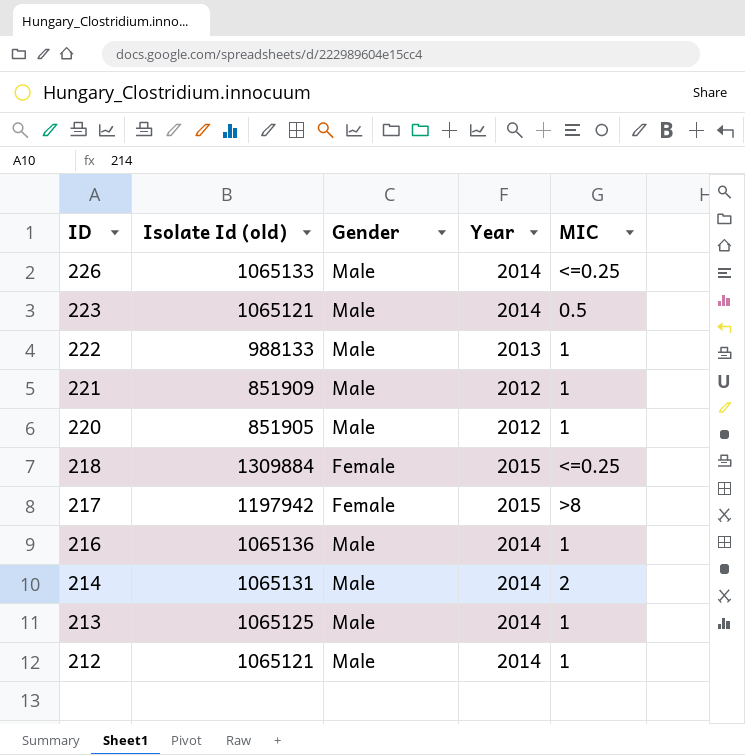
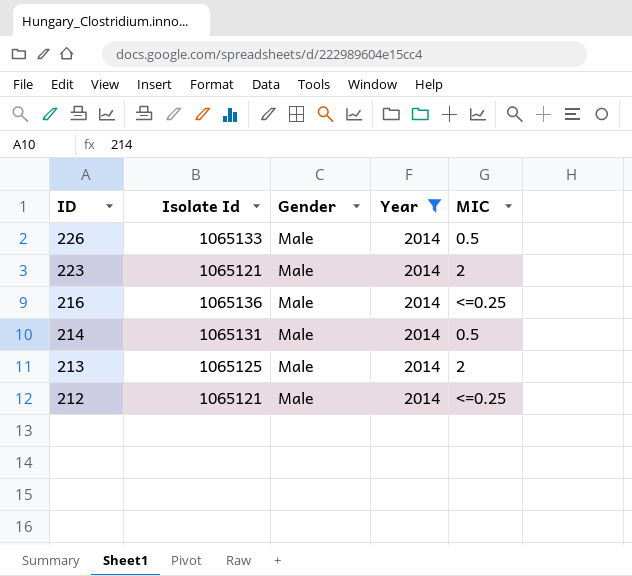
filter: none -> Year = 2014
column name: Isolate Id (old) -> Isolate Id
226 | MIC: <=0.25 -> 0.5
223 | MIC: 0.5 -> 2
216 | MIC: 1 -> <=0.25
214 | MIC: 2 -> 0.5
213 | MIC: 1 -> 2
212 | MIC: 1 -> <=0.25

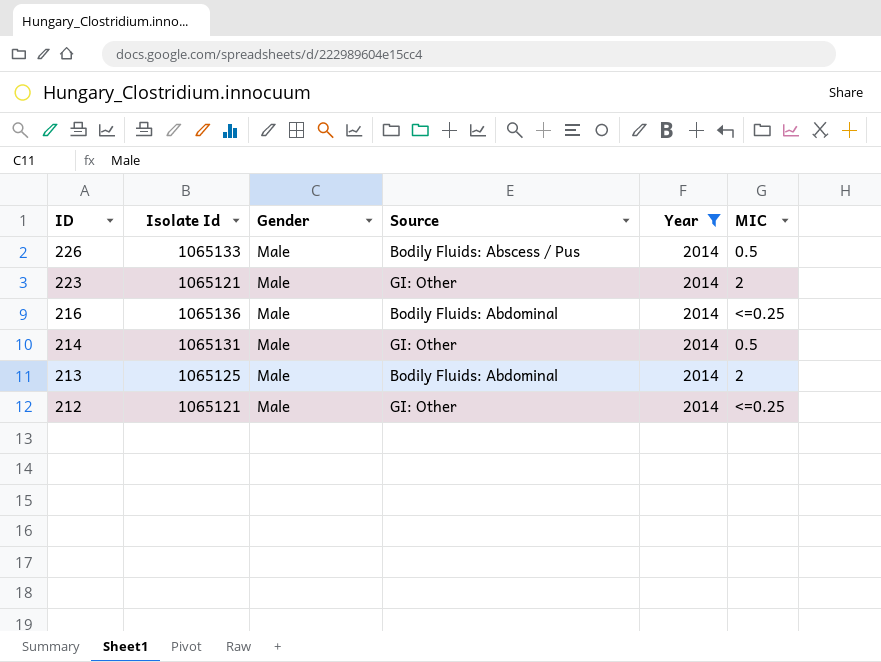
column Source | position: none -> 4

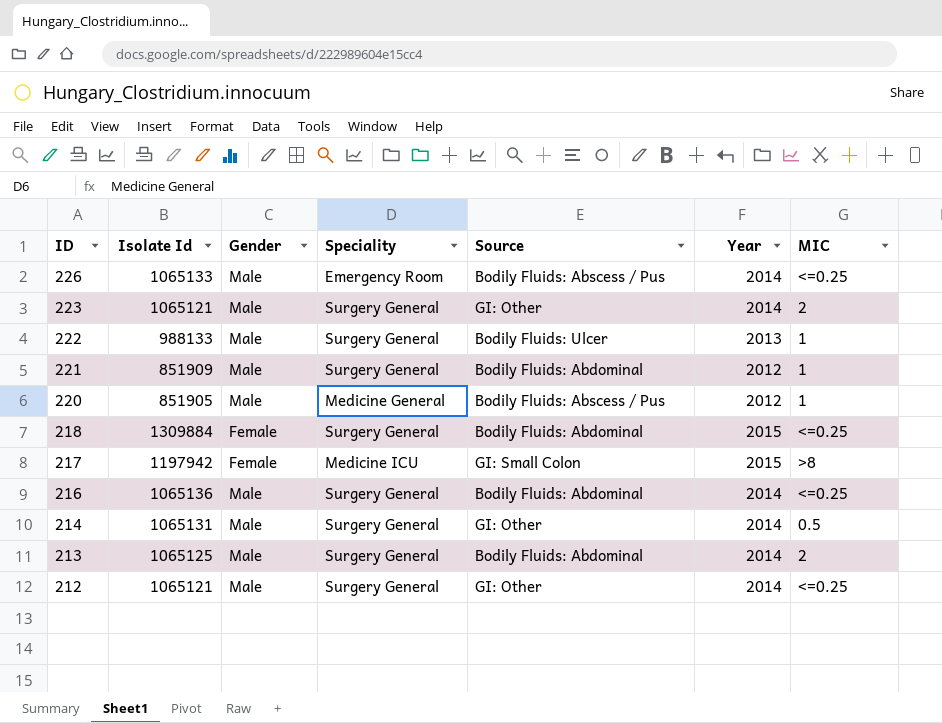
filter: Year = 2014 -> none
column Speciality | position: none -> 4
226 | MIC: 0.5 -> <=0.25

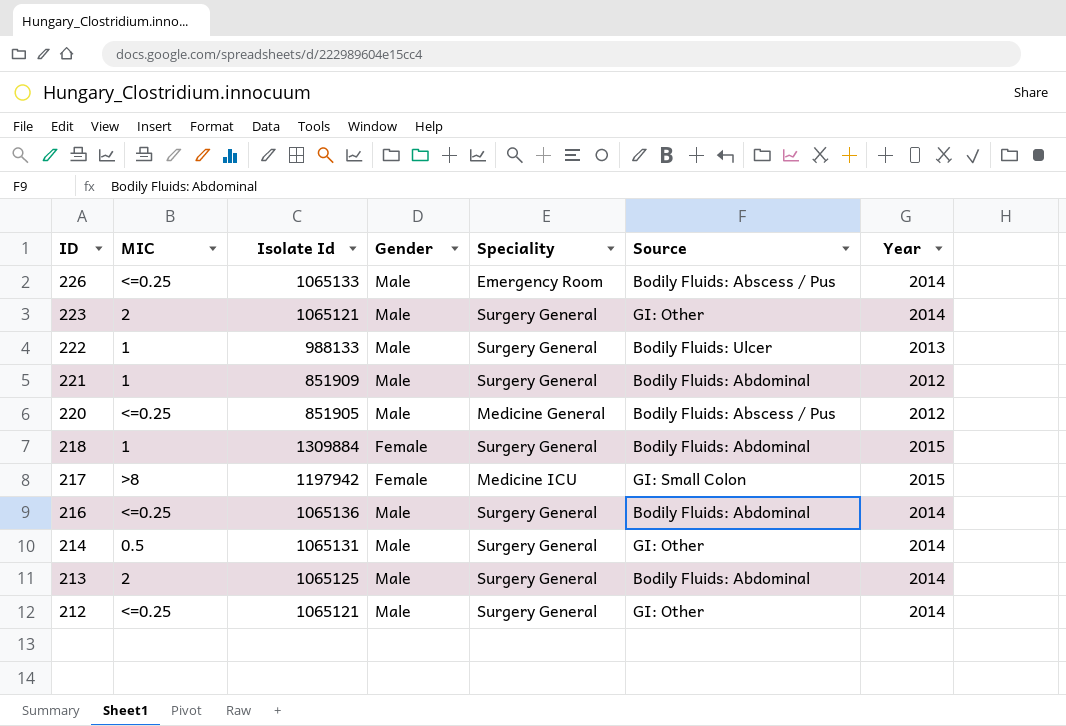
column MIC | position: 7 -> 2
220 | MIC: 1 -> <=0.25
218 | MIC: <=0.25 -> 1

